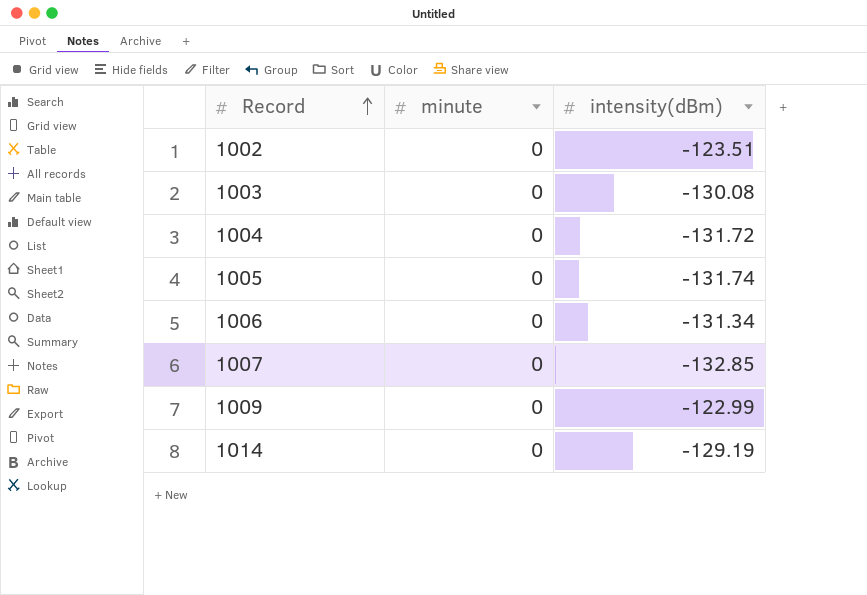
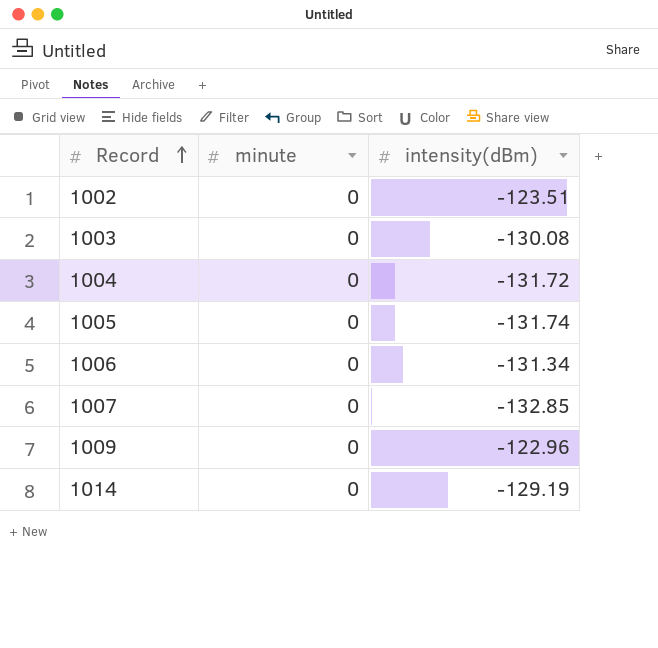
1009 | intensity(dBm): -122.99 -> -122.96

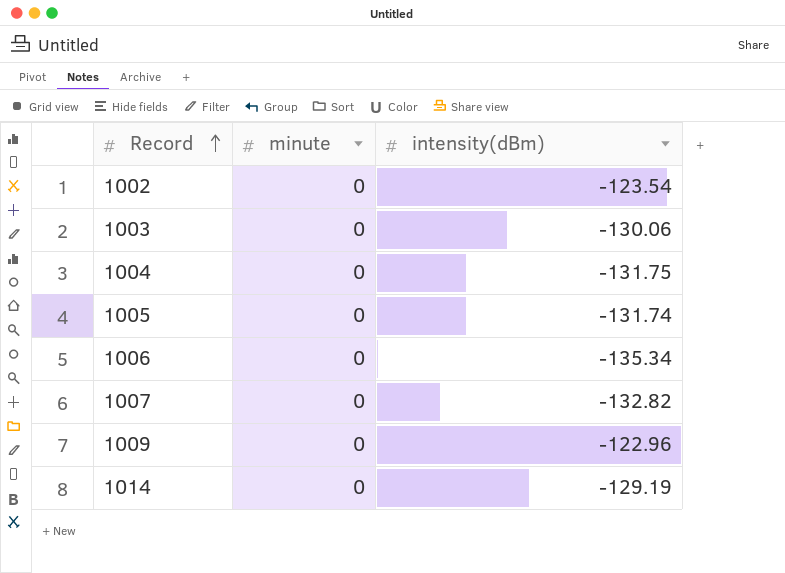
1002 | intensity(dBm): -123.51 -> -123.54
1003 | intensity(dBm): -130.08 -> -130.06
1004 | intensity(dBm): -131.72 -> -131.75
1006 | intensity(dBm): -131.34 -> -135.34
1007 | intensity(dBm): -132.85 -> -132.82

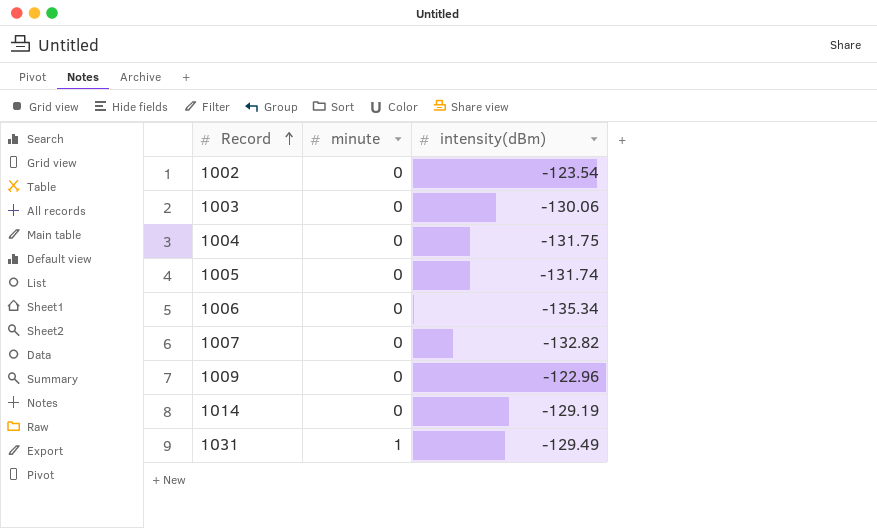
row 1031: none -> 1 | -129.49

